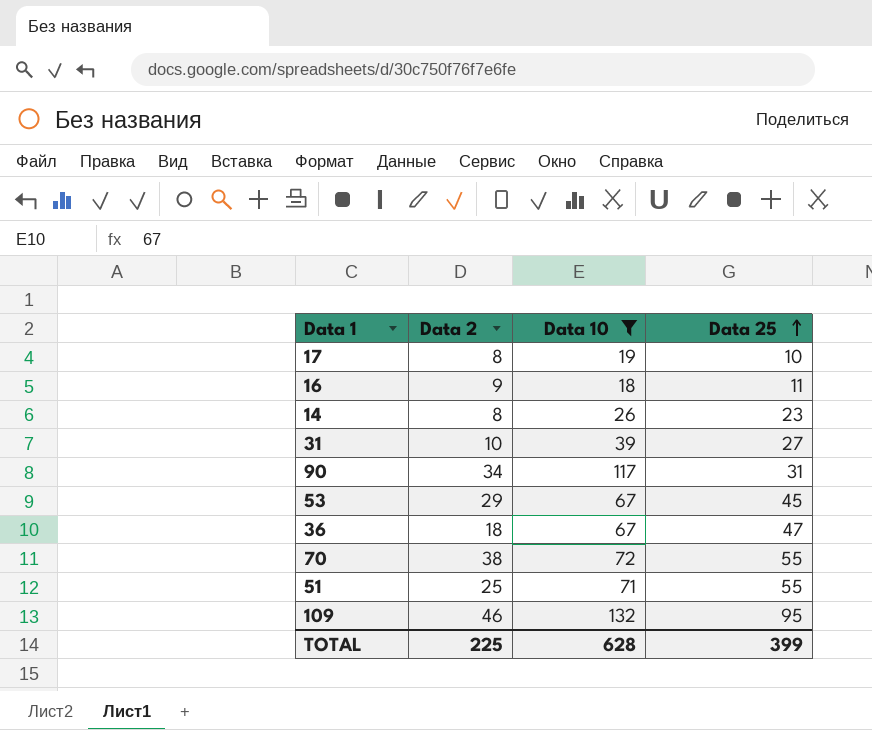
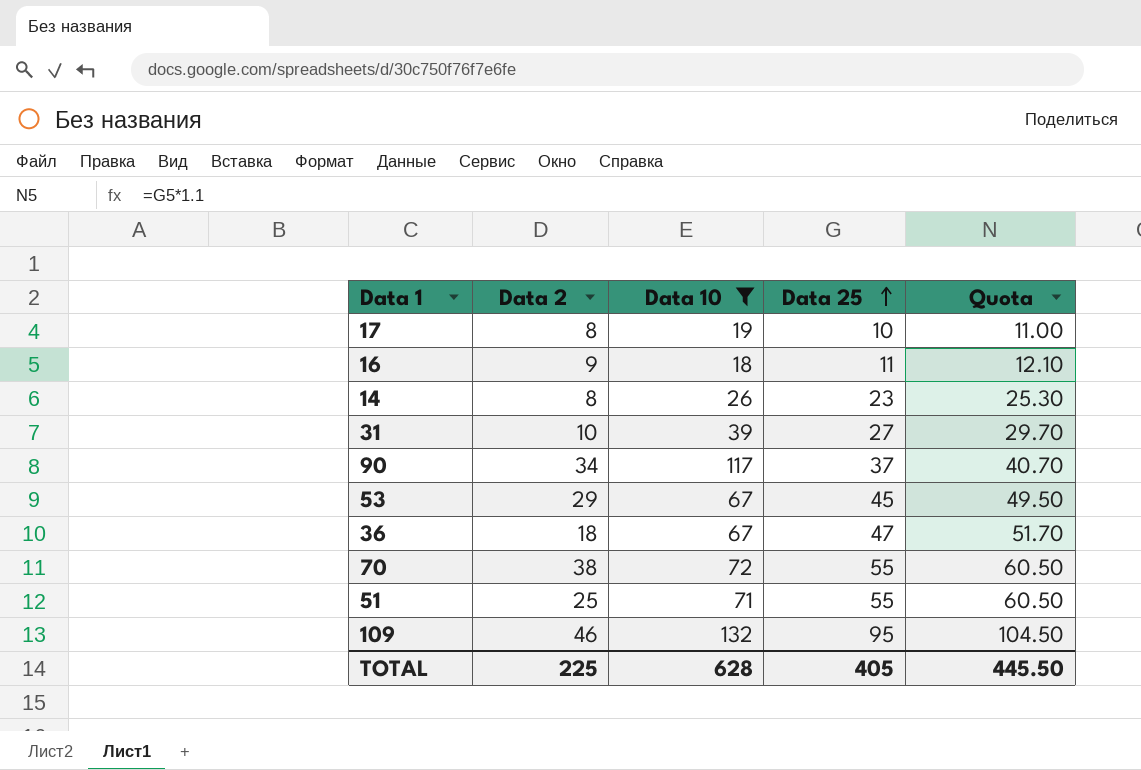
column Quota | formula: none -> [Data 25] * 1.1
90 | Data 25: 31 -> 37
TOTAL | Data 25: 399 -> 405

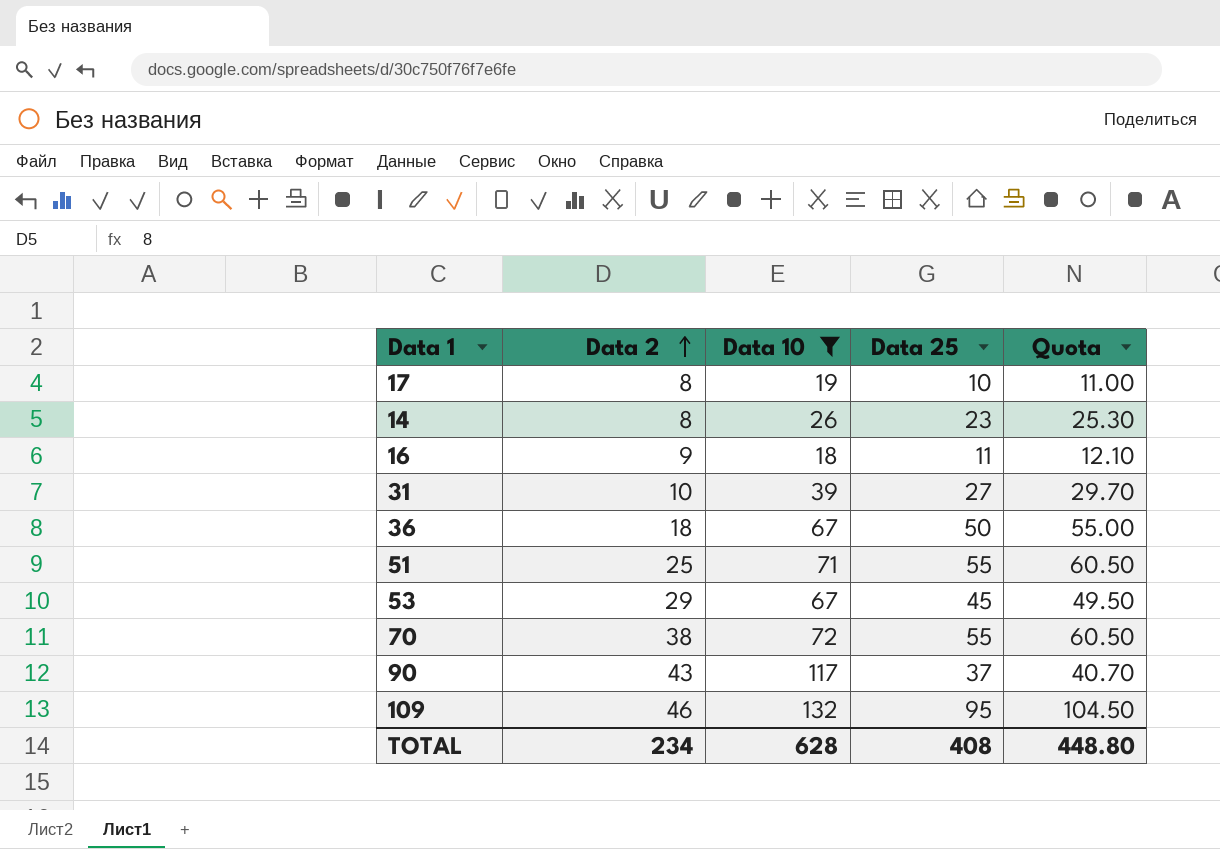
row order: Data 25 ascending -> Data 2 ascending
36 | Data 25: 47 -> 50
36 | Quota: 51.70 -> 55.00
90 | Data 2: 34 -> 43
TOTAL | Data 2: 225 -> 234
TOTAL | Data 25: 405 -> 408
TOTAL | Quota: 445.50 -> 448.80

